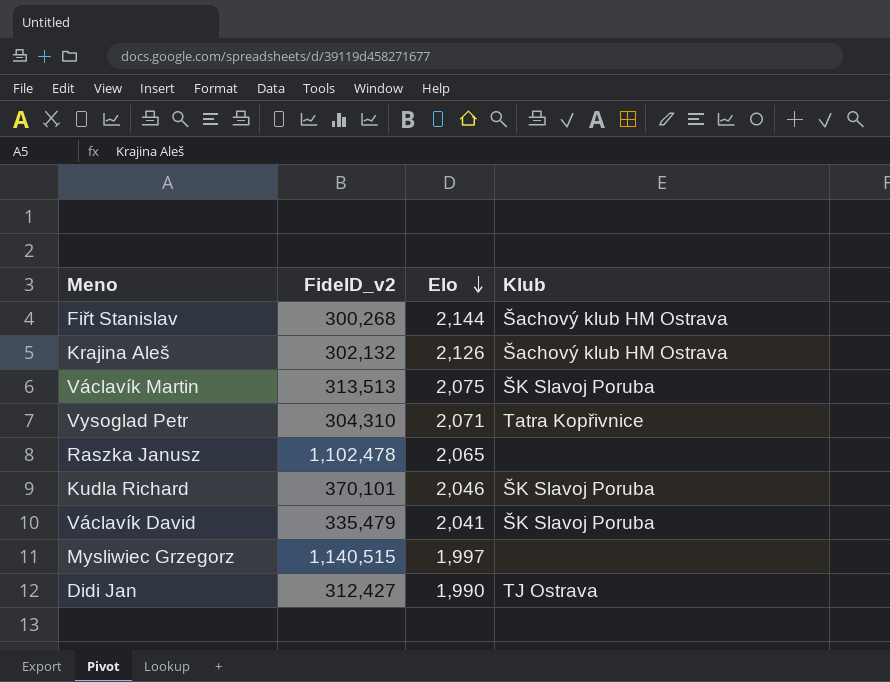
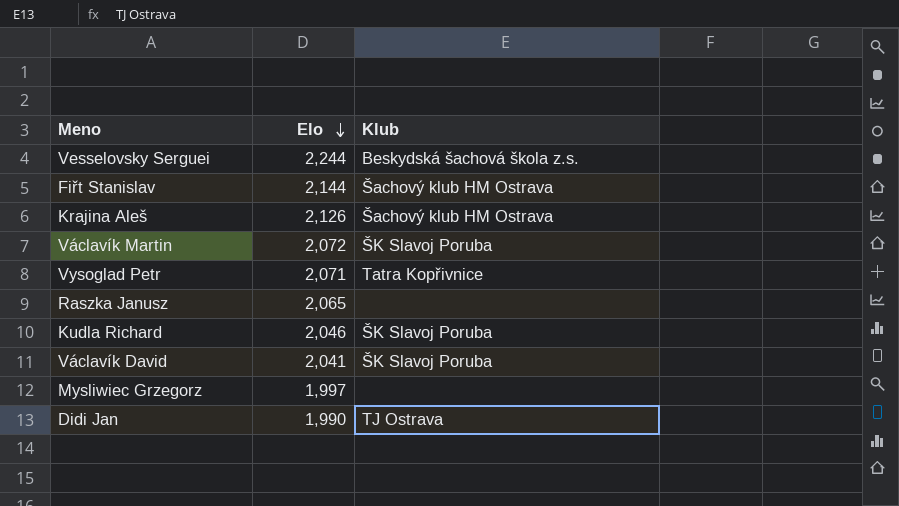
column FideID_v2 | position: 2 -> none
row Vesselovsky Serguei: none -> 2,244 | Beskydská šachová škola z.s.
Václavík Martin | Elo: 2,075 -> 2,072

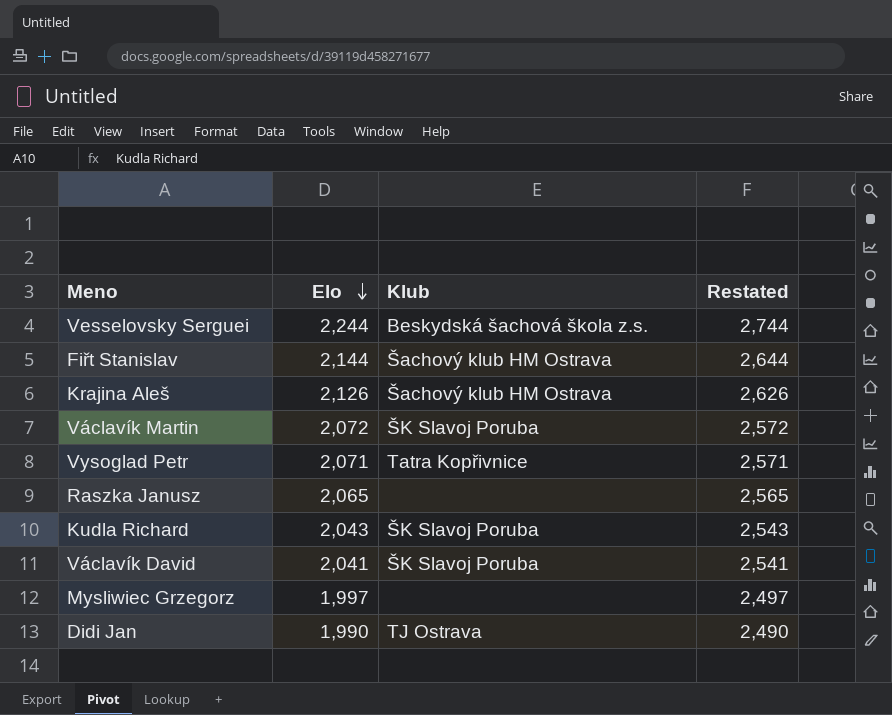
column Restated | formula: none -> [Elo] + 500
Kudla Richard | Elo: 2,046 -> 2,043

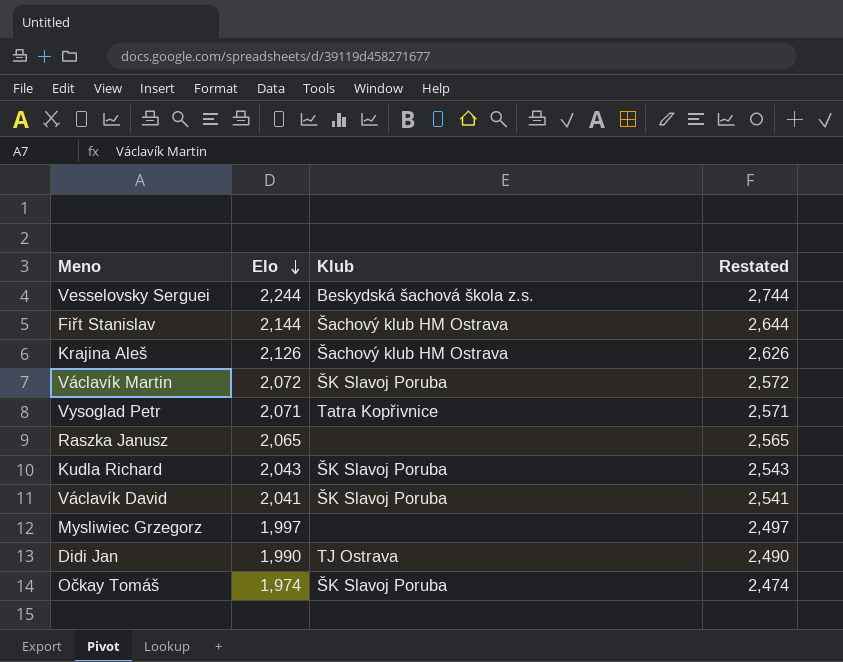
row Očkay Tomáš: none -> 1,974 | ŠK Slavoj Poruba | 2,474

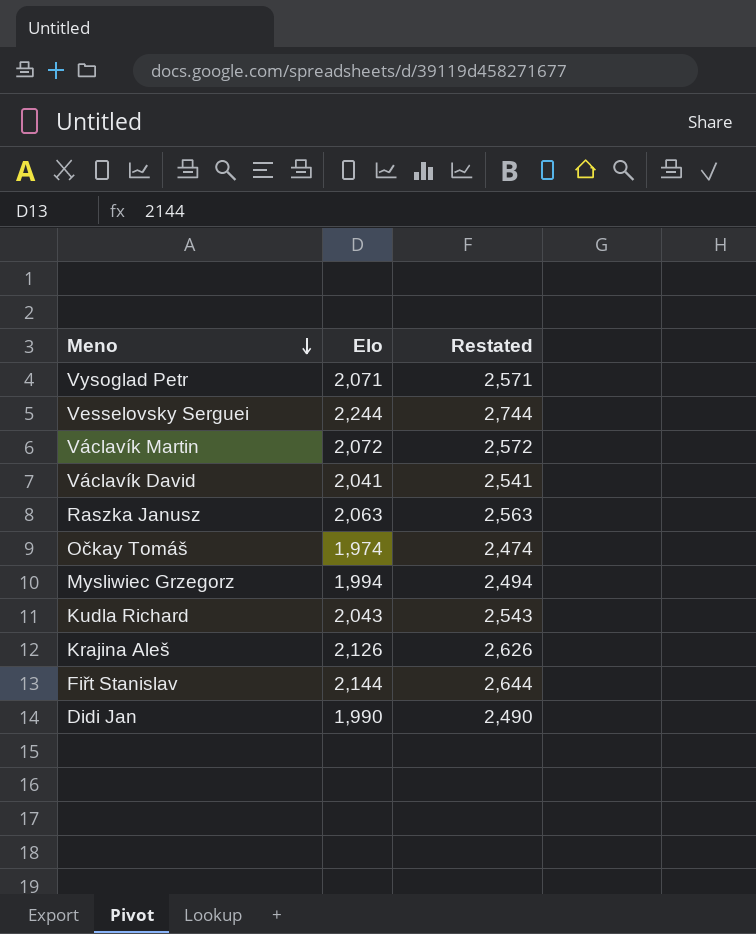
row order: Elo descending -> Meno descending
column Klub | position: 3 -> none
Raszka Janusz | Elo: 2,065 -> 2,063
Raszka Janusz | Restated: 2,565 -> 2,563
Mysliwiec Grzegorz | Elo: 1,997 -> 1,994
Mysliwiec Grzegorz | Restated: 2,497 -> 2,494

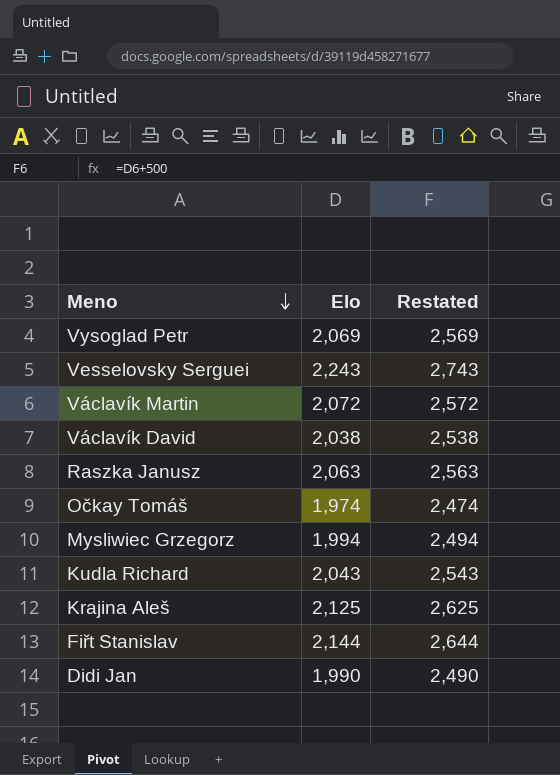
Vysoglad Petr | Elo: 2,071 -> 2,069
Vysoglad Petr | Restated: 2,571 -> 2,569
Vesselovsky Serguei | Elo: 2,244 -> 2,243
Vesselovsky Serguei | Restated: 2,744 -> 2,743
Václavík David | Elo: 2,041 -> 2,038
Václavík David | Restated: 2,541 -> 2,538
Krajina Aleš | Elo: 2,126 -> 2,125
Krajina Aleš | Restated: 2,626 -> 2,625

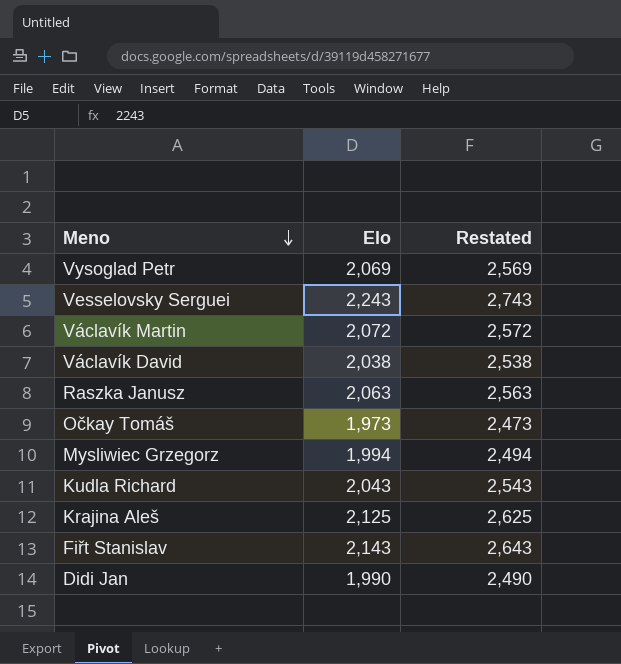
Očkay Tomáš | Elo: 1,974 -> 1,973
Očkay Tomáš | Restated: 2,474 -> 2,473
Fiřt Stanislav | Elo: 2,144 -> 2,143
Fiřt Stanislav | Restated: 2,644 -> 2,643

